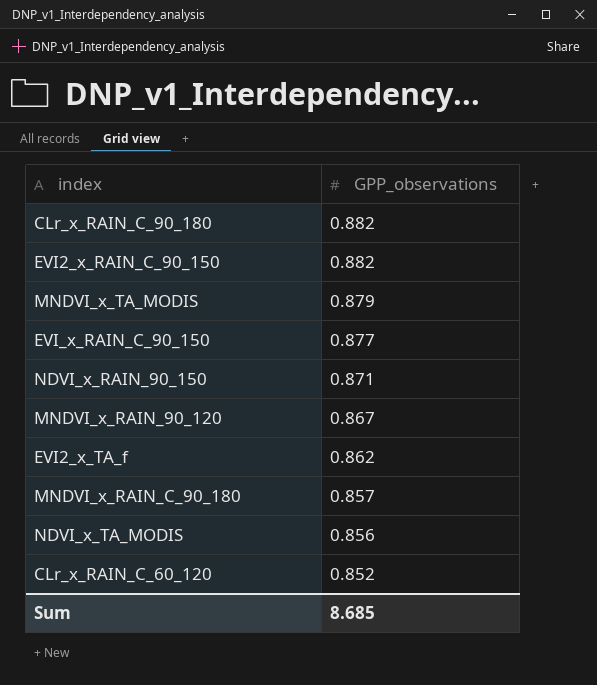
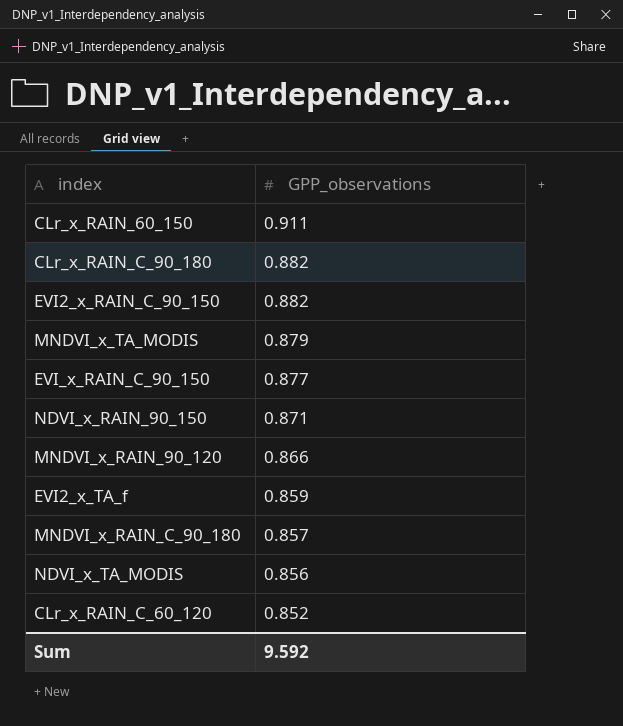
row CLr_x_RAIN_60_150: none -> 0.911
MNDVI_x_RAIN_90_120 | GPP_observations: 0.867 -> 0.866
EVI2_x_TA_f | GPP_observations: 0.862 -> 0.859
Sum | GPP_observations: 8.685 -> 9.592

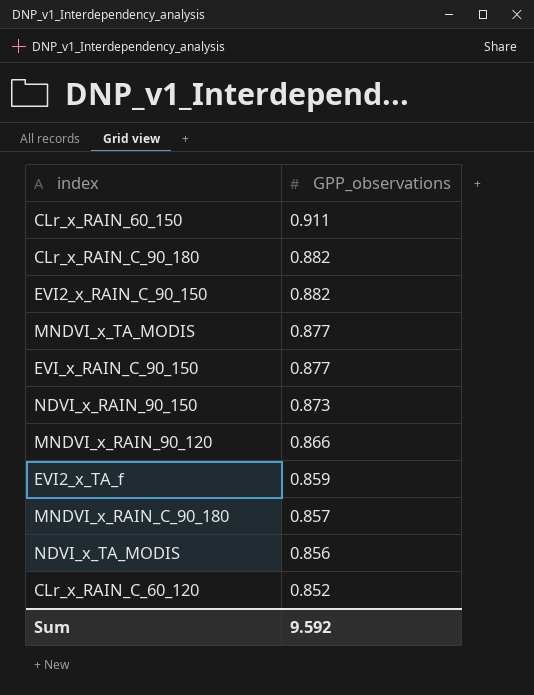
MNDVI_x_TA_MODIS | GPP_observations: 0.879 -> 0.877
NDVI_x_RAIN_90_150 | GPP_observations: 0.871 -> 0.873

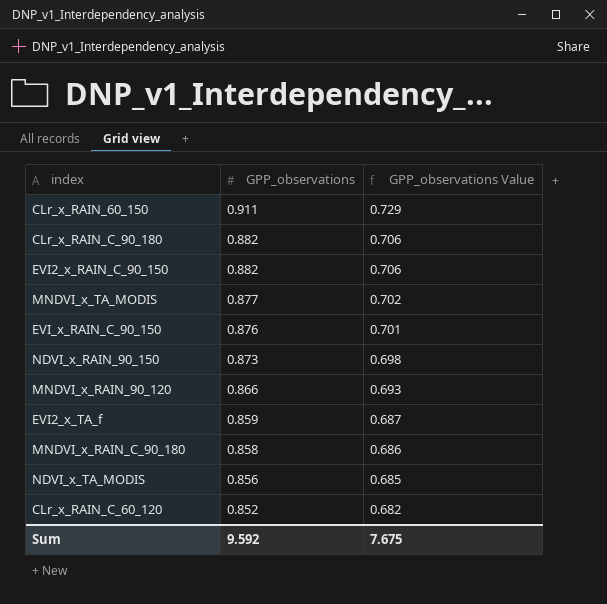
column GPP_observations Value | formula: none -> [GPP_observations] * 0.8
EVI_x_RAIN_C_90_150 | GPP_observations: 0.877 -> 0.876
MNDVI_x_RAIN_C_90_180 | GPP_observations: 0.857 -> 0.858

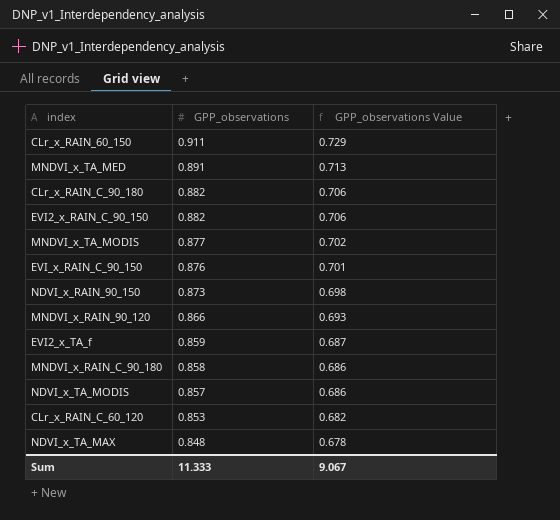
row MNDVI_x_TA_MED: none -> 0.891 | 0.713
NDVI_x_TA_MODIS | GPP_observations: 0.856 -> 0.857
NDVI_x_TA_MODIS | GPP_observations Value: 0.685 -> 0.686
CLr_x_RAIN_C_60_120 | GPP_observations: 0.852 -> 0.853
row NDVI_x_TA_MAX: none -> 0.848 | 0.678
Sum | GPP_observations: 9.592 -> 11.333
Sum | GPP_observations Value: 7.675 -> 9.067

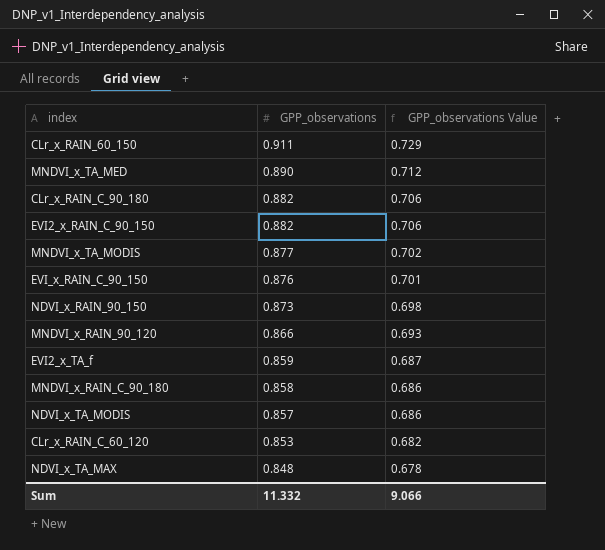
MNDVI_x_TA_MED | GPP_observations: 0.891 -> 0.890
MNDVI_x_TA_MED | GPP_observations Value: 0.713 -> 0.712
Sum | GPP_observations: 11.333 -> 11.332
Sum | GPP_observations Value: 9.067 -> 9.066

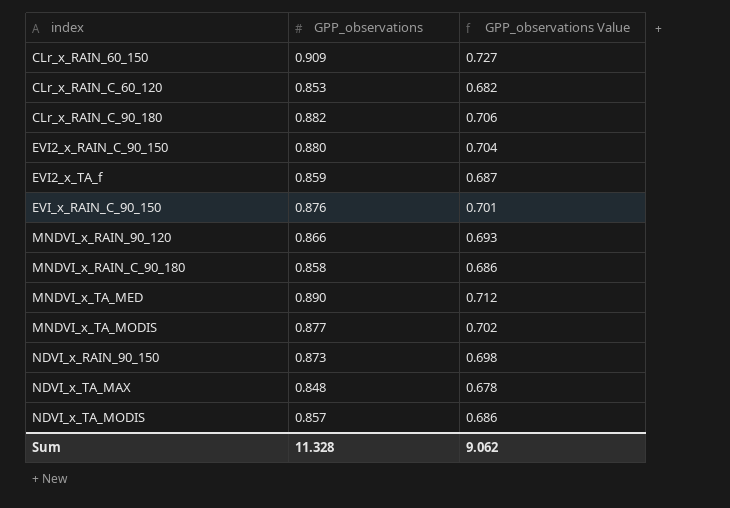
row order: GPP_observations descending -> index ascending
CLr_x_RAIN_60_150 | GPP_observations: 0.911 -> 0.909
CLr_x_RAIN_60_150 | GPP_observations Value: 0.729 -> 0.727
EVI2_x_RAIN_C_90_150 | GPP_observations: 0.882 -> 0.880
EVI2_x_RAIN_C_90_150 | GPP_observations Value: 0.706 -> 0.704
Sum | GPP_observations: 11.332 -> 11.328
Sum | GPP_observations Value: 9.066 -> 9.062

